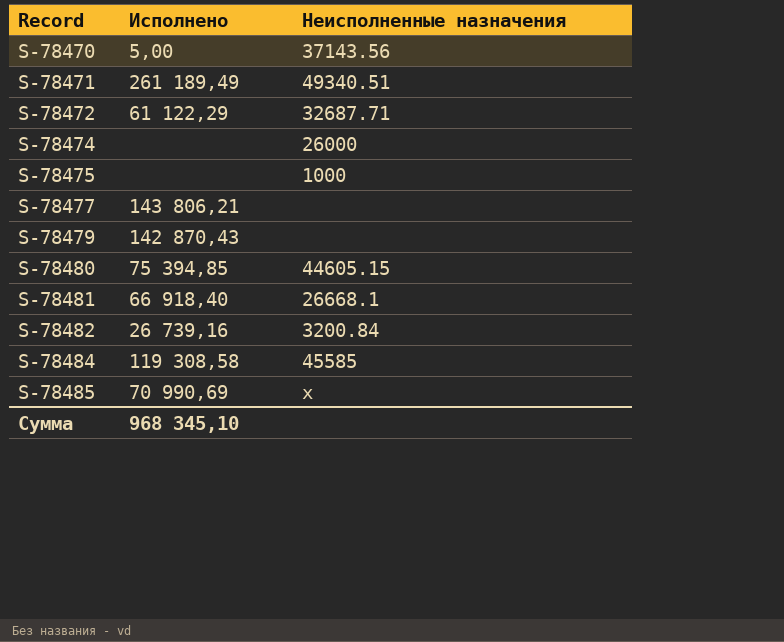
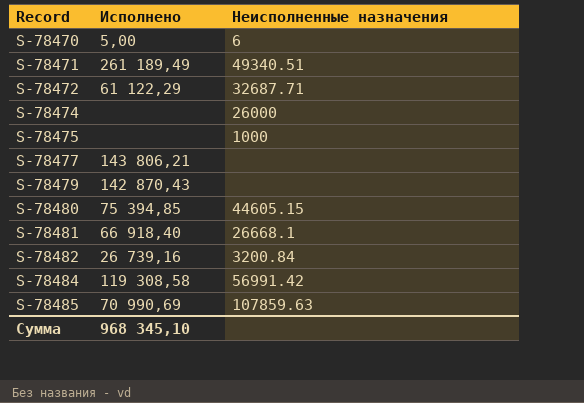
S-78470 | Неисполненные назначения: 37143.56 -> 6
S-78484 | Неисполненные назначения: 45585 -> 56991.42
S-78485 | Неисполненные назначения: x -> 107859.63

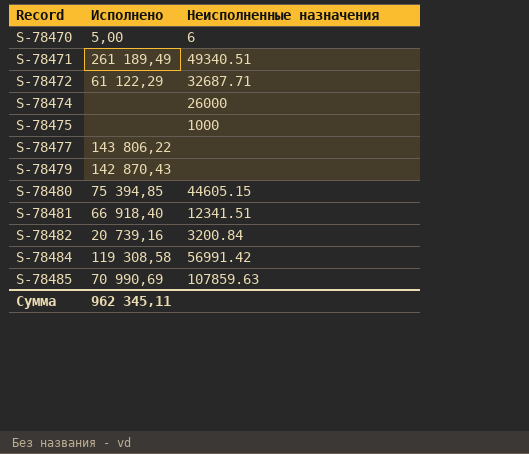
S-78477 | Исполнено: 143 806,21 -> 143 806,22
S-78481 | Неисполненные назначения: 26668.1 -> 12341.51
S-78482 | Исполнено: 26 739,16 -> 20 739,16
Сумма | Исполнено: 968 345,10 -> 962 345,11

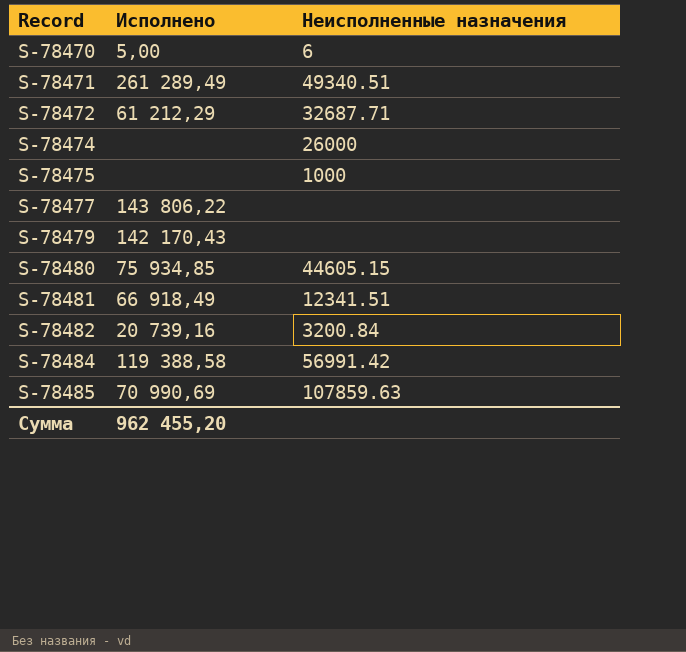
S-78471 | Исполнено: 261 189,49 -> 261 289,49
S-78472 | Исполнено: 61 122,29 -> 61 212,29
S-78479 | Исполнено: 142 870,43 -> 142 170,43
S-78480 | Исполнено: 75 394,85 -> 75 934,85
S-78481 | Исполнено: 66 918,40 -> 66 918,49
S-78484 | Исполнено: 119 308,58 -> 119 388,58
Сумма | Исполнено: 962 345,11 -> 962 455,20

